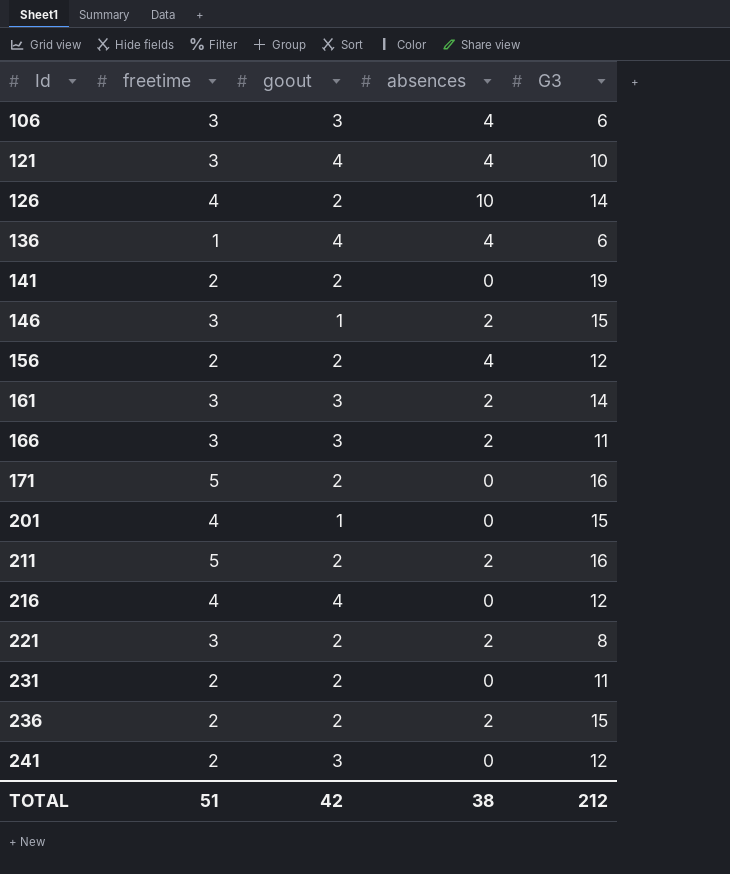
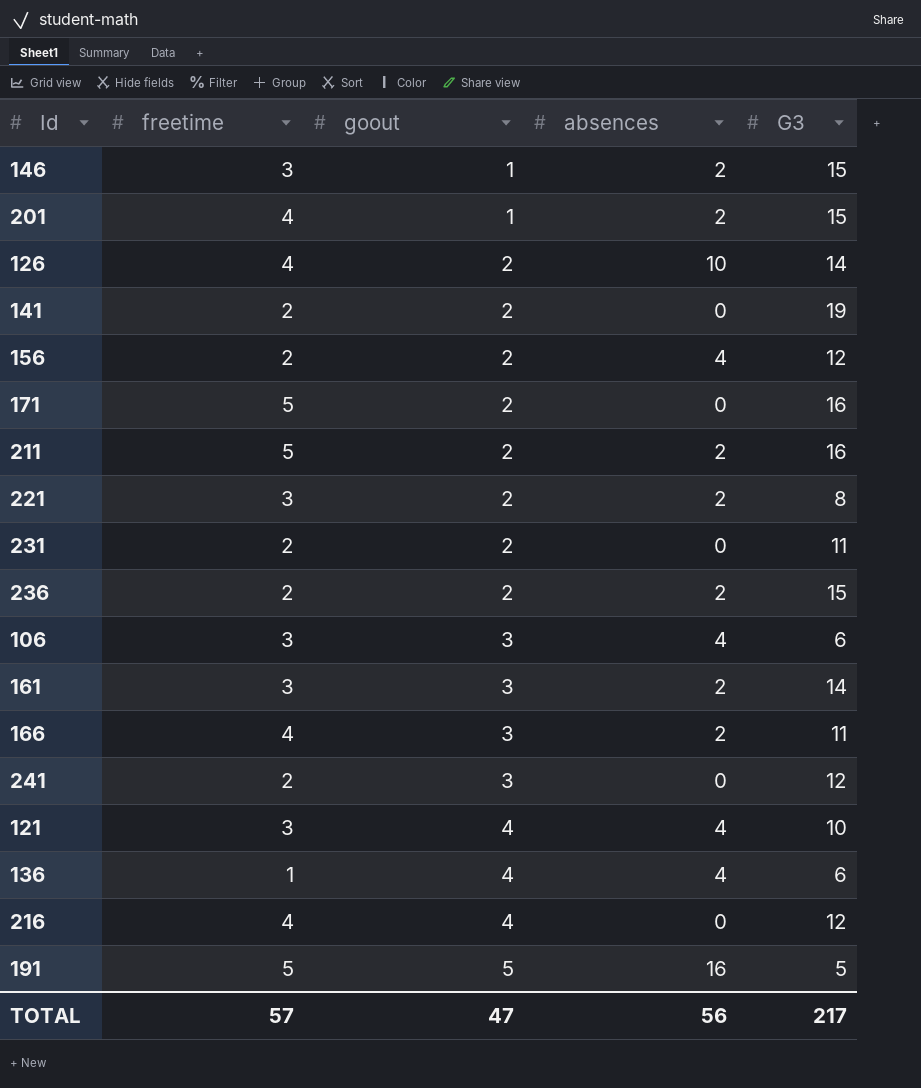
row order: Id ascending -> goout ascending
201 | absences: 0 -> 2
166 | freetime: 3 -> 4
row 191: none -> 5 | 5 | 16 | 5
TOTAL | freetime: 51 -> 57
TOTAL | goout: 42 -> 47
TOTAL | absences: 38 -> 56
TOTAL | G3: 212 -> 217

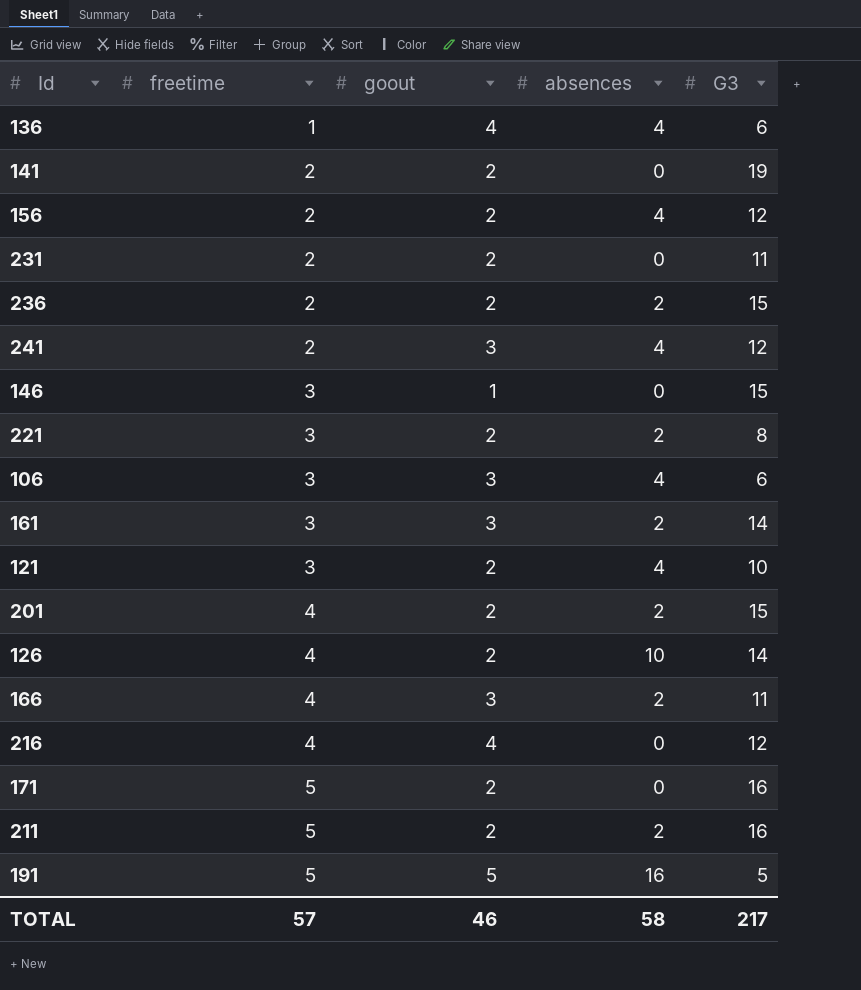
row order: goout ascending -> freetime ascending
241 | absences: 0 -> 4
146 | absences: 2 -> 0
121 | goout: 4 -> 2
201 | goout: 1 -> 2
TOTAL | goout: 47 -> 46
TOTAL | absences: 56 -> 58

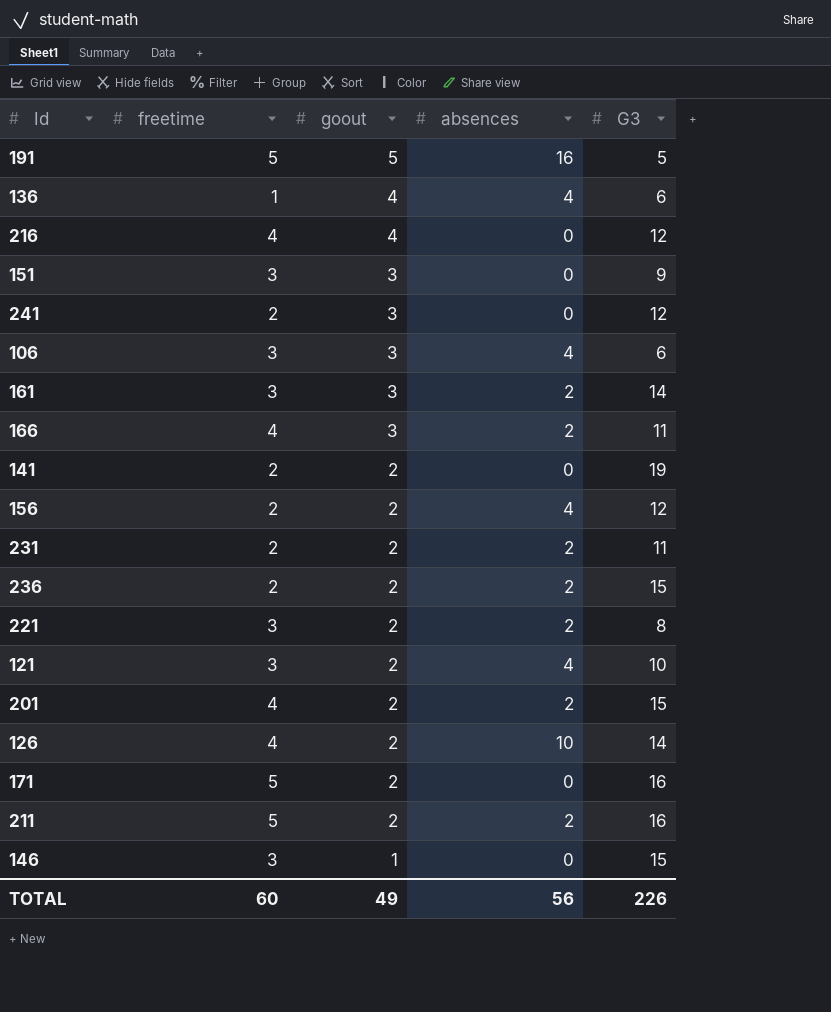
row order: freetime ascending -> goout descending
row 151: none -> 3 | 3 | 0 | 9
241 | absences: 4 -> 0
231 | absences: 0 -> 2
TOTAL | freetime: 57 -> 60
TOTAL | goout: 46 -> 49
TOTAL | absences: 58 -> 56
TOTAL | G3: 217 -> 226

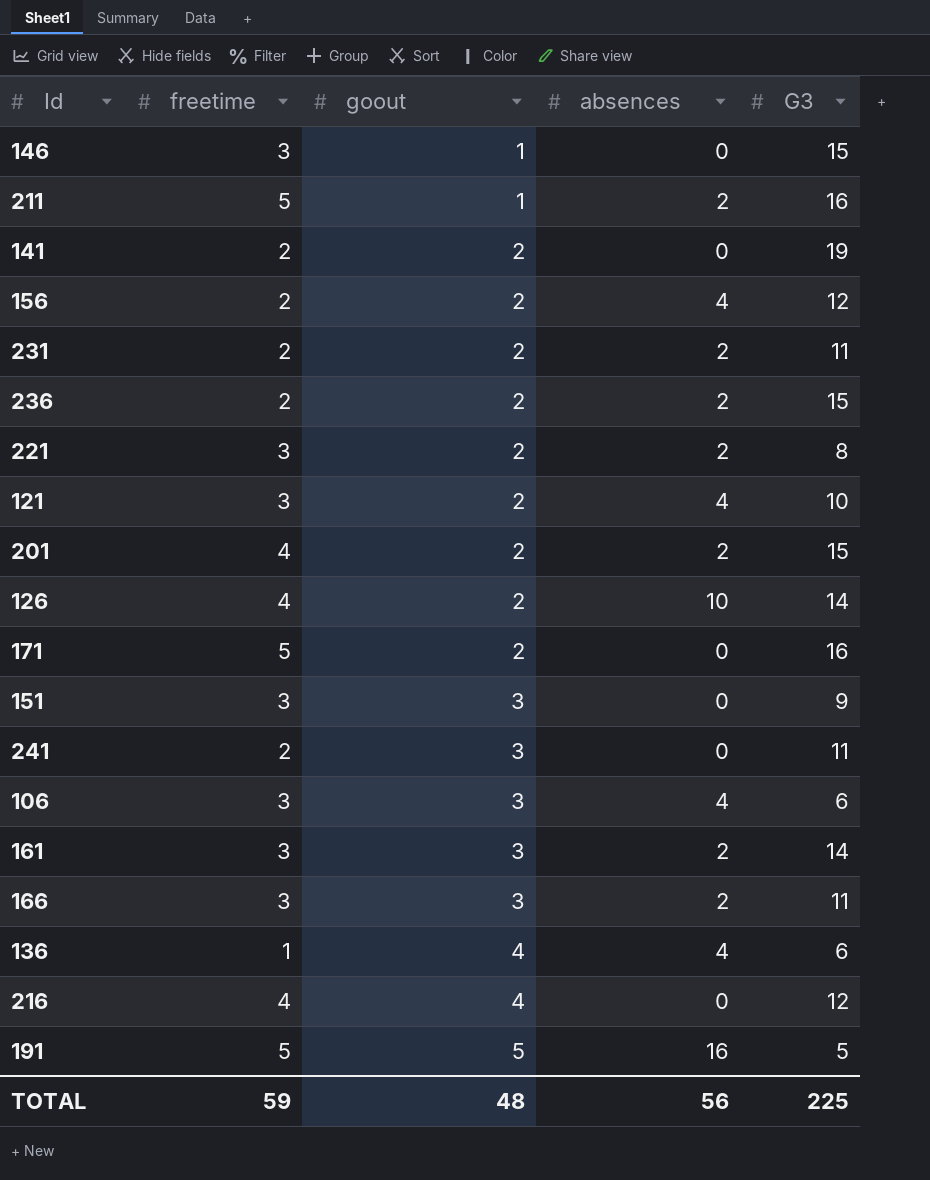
row order: goout descending -> goout ascending
211 | goout: 2 -> 1
241 | G3: 12 -> 11
166 | freetime: 4 -> 3
TOTAL | freetime: 60 -> 59
TOTAL | goout: 49 -> 48
TOTAL | G3: 226 -> 225

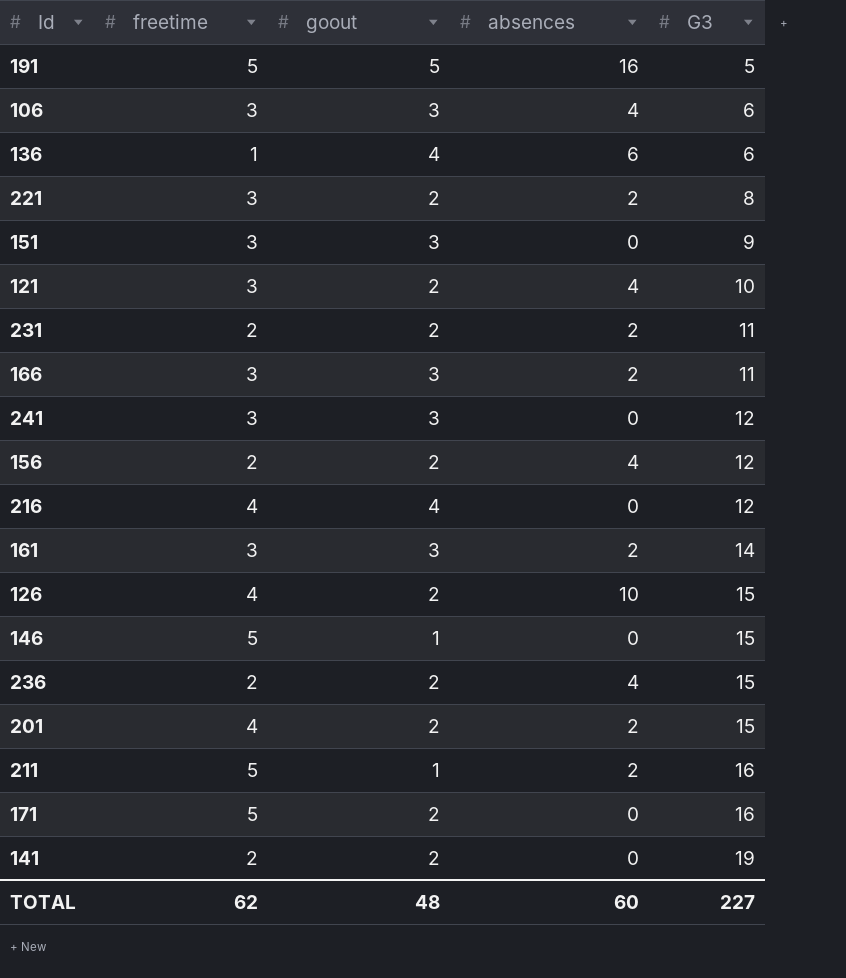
row order: goout ascending -> G3 ascending
136 | absences: 4 -> 6
241 | freetime: 2 -> 3
241 | G3: 11 -> 12
126 | G3: 14 -> 15
146 | freetime: 3 -> 5
236 | absences: 2 -> 4
TOTAL | freetime: 59 -> 62
TOTAL | absences: 56 -> 60
TOTAL | G3: 225 -> 227

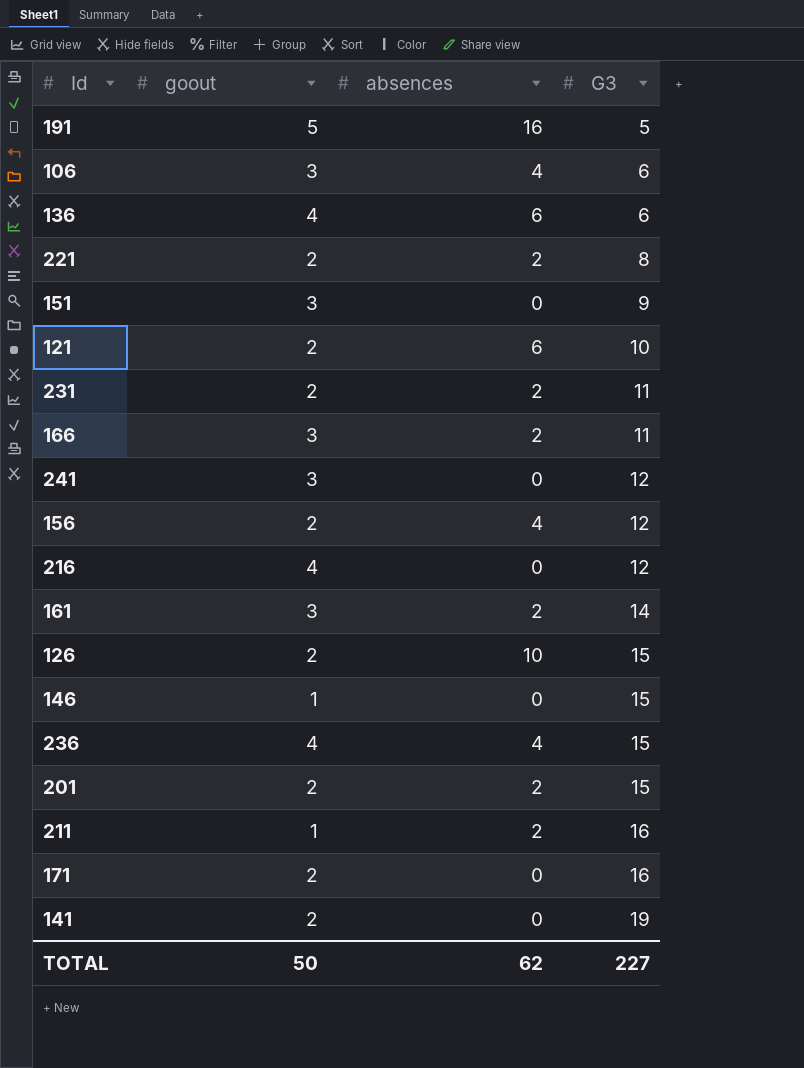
column freetime | position: 2 -> none
121 | absences: 4 -> 6
236 | goout: 2 -> 4
TOTAL | goout: 48 -> 50
TOTAL | absences: 60 -> 62

